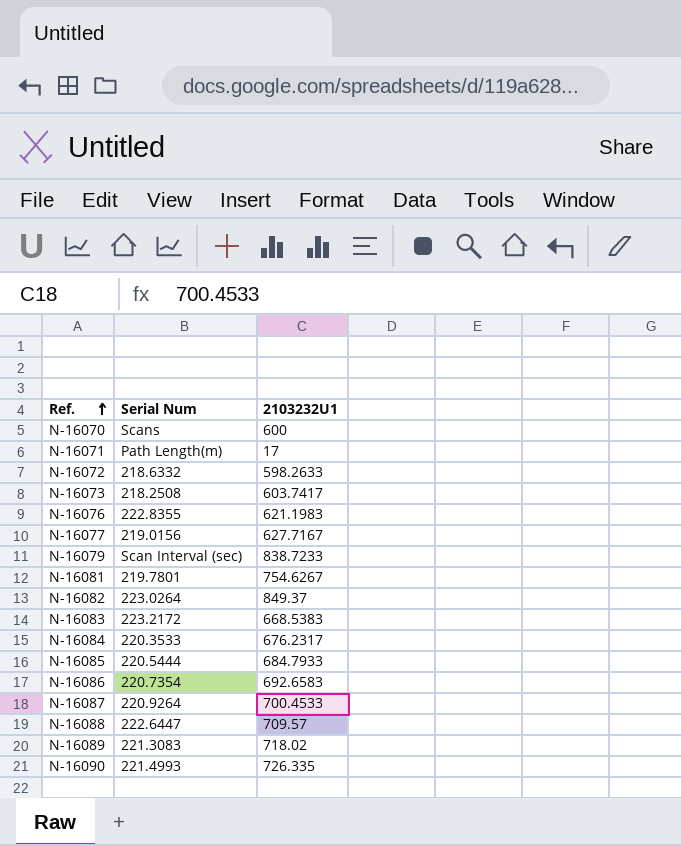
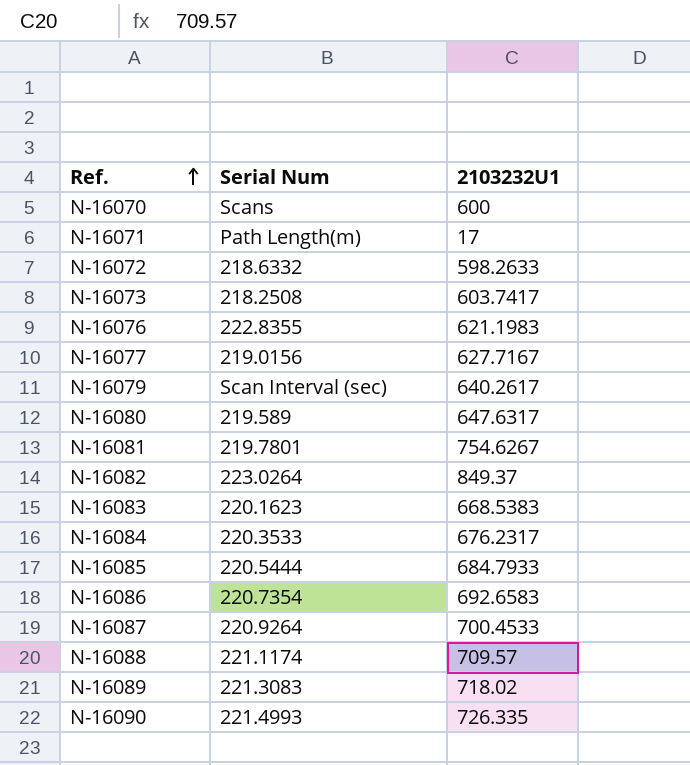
N-16079 | 2103232U1: 838.7233 -> 640.2617
row N-16080: none -> 219.589 | 647.6317
N-16083 | Serial Num: 223.2172 -> 220.1623
N-16088 | Serial Num: 222.6447 -> 221.1174

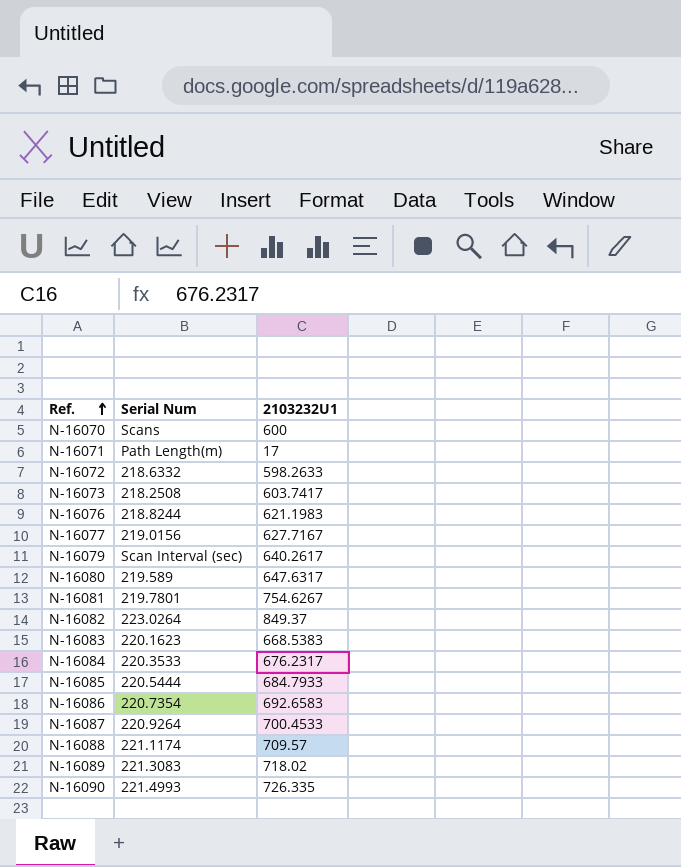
N-16076 | Serial Num: 222.8355 -> 218.8244

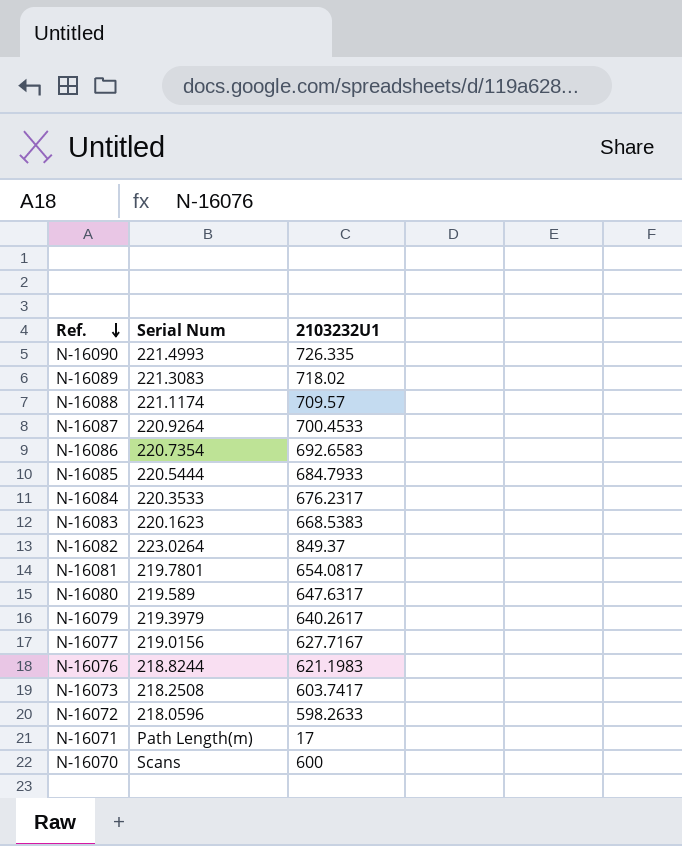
row order: Ref. ascending -> Ref. descending
N-16081 | 2103232U1: 754.6267 -> 654.0817
N-16079 | Serial Num: Scan Interval (sec) -> 219.3979
N-16072 | Serial Num: 218.6332 -> 218.0596

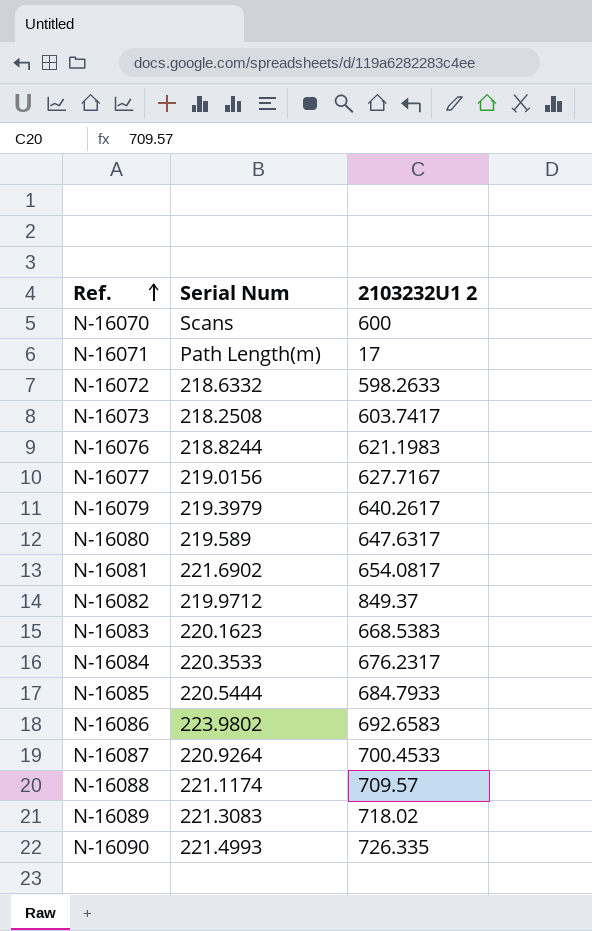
row order: Ref. descending -> Ref. ascending
column name: 2103232U1 -> 2103232U1 2
N-16072 | Serial Num: 218.0596 -> 218.6332
N-16081 | Serial Num: 219.7801 -> 221.6902
N-16082 | Serial Num: 223.0264 -> 219.9712
N-16086 | Serial Num: 220.7354 -> 223.9802

